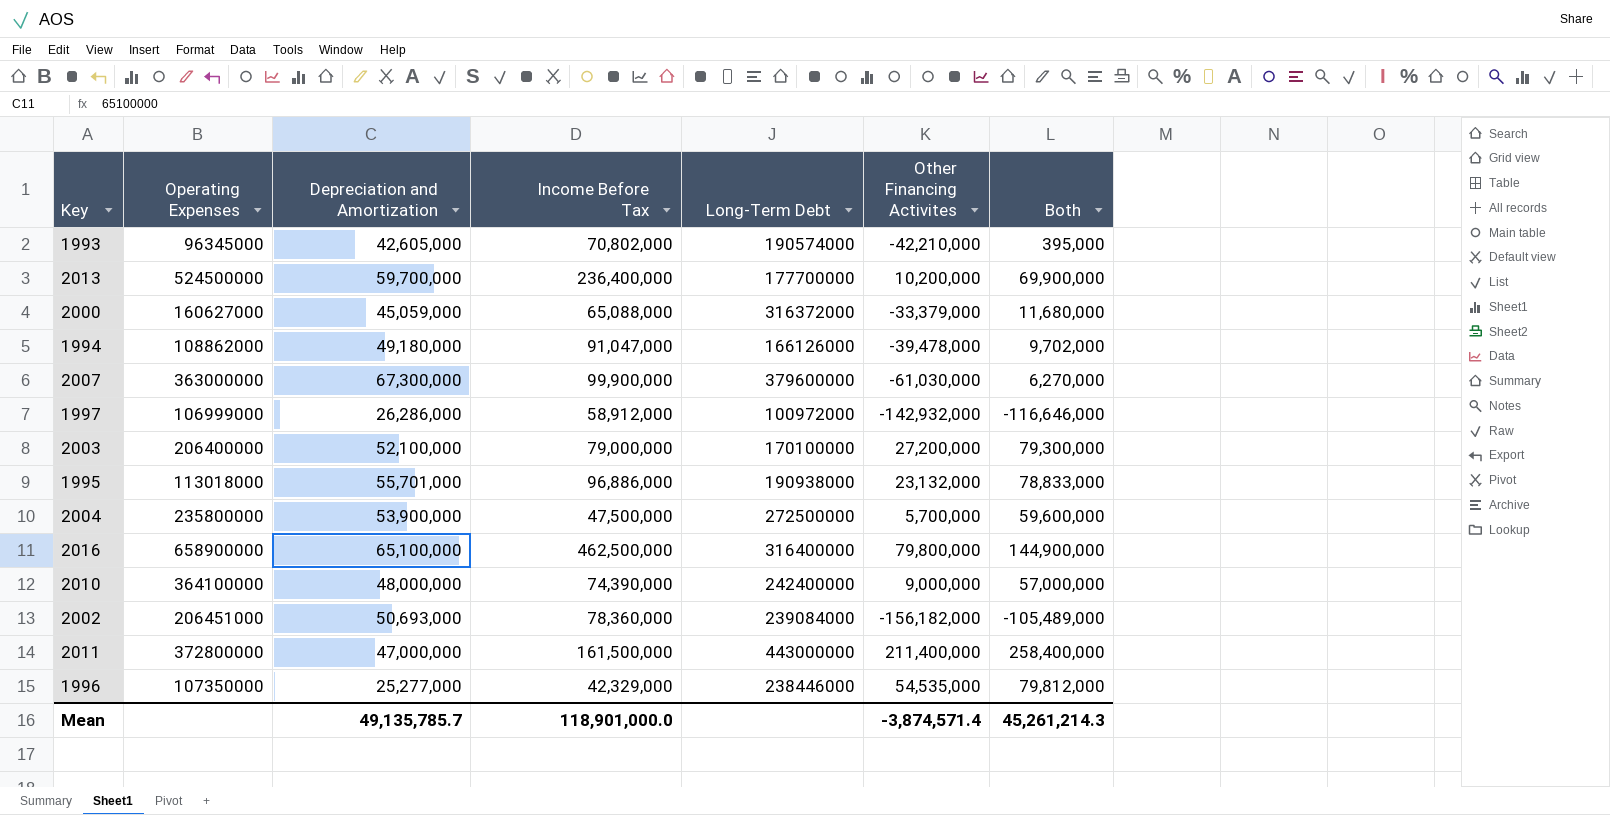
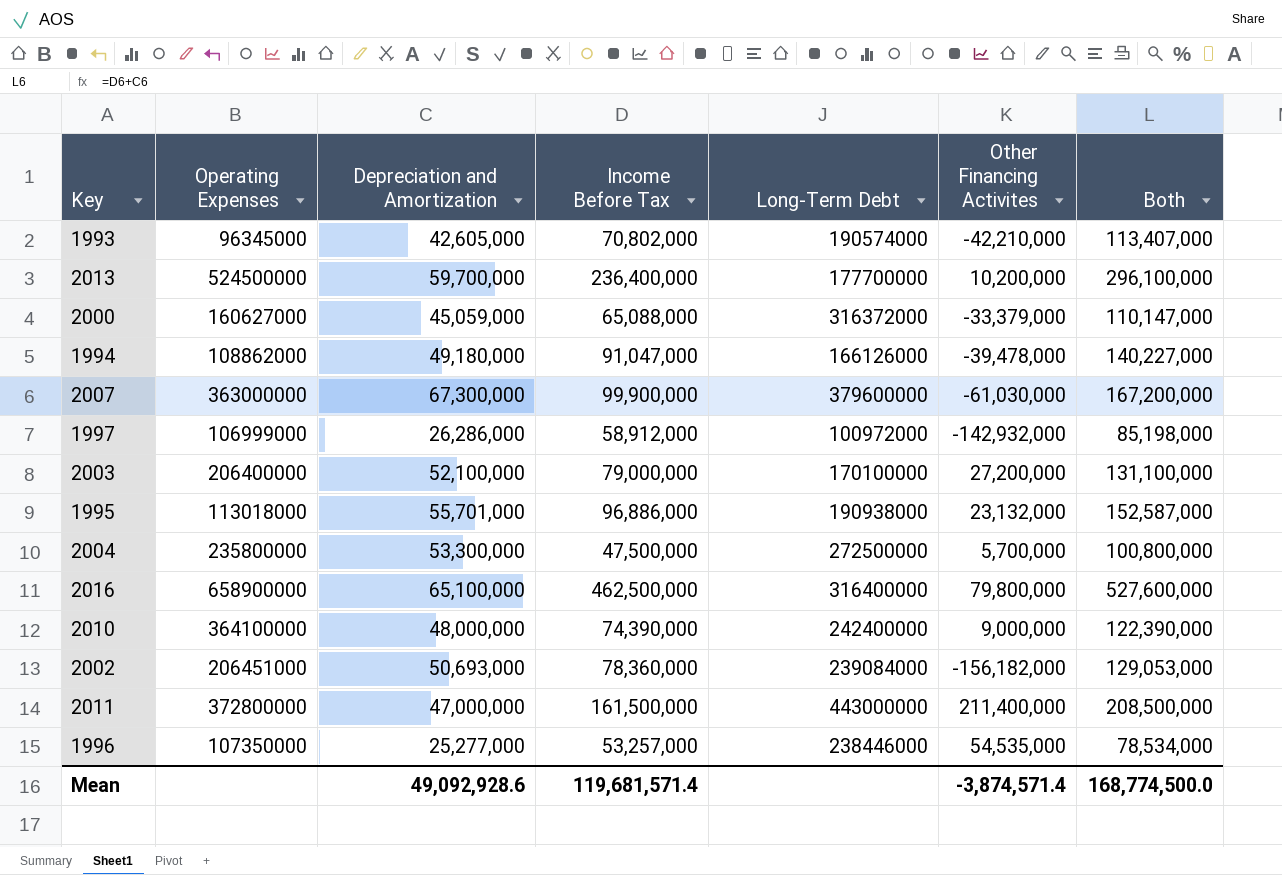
column Both | formula: [Depreciation and Amortization] + [Other Financing Activites] -> [Depreciation and Amortization] + [Income Before Tax]
2004 | Depreciation and Amortization: 53,900,000 -> 53,300,000
1996 | Income Before Tax: 42,329,000 -> 53,257,000
Mean | Depreciation and Amortization: 49,135,785.7 -> 49,092,928.6
Mean | Income Before Tax: 118,901,000.0 -> 119,681,571.4
Mean | Both: 45,261,214.3 -> 168,774,500.0

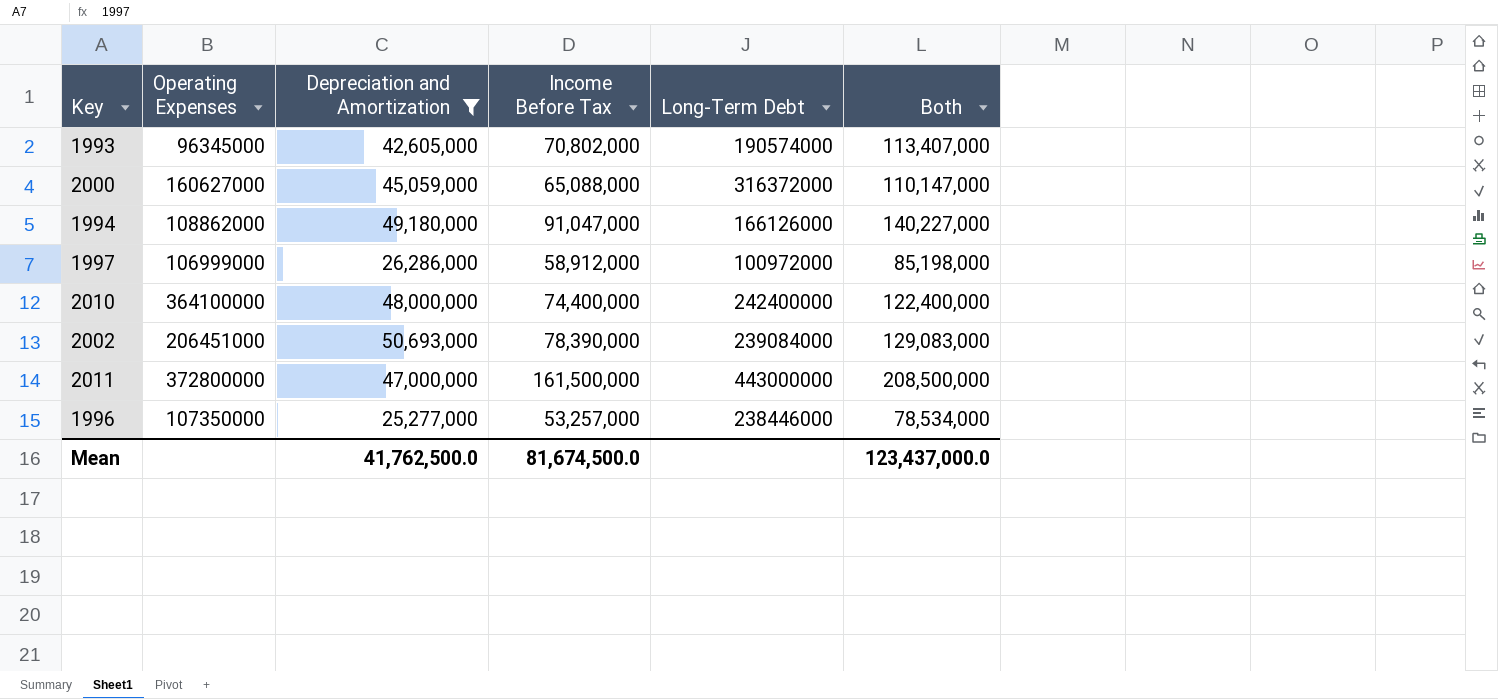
filter: none -> Depreciation and Amortization <= 50,693,000
column Other Financing Activites | position: 6 -> none
2010 | Income Before Tax: 74,390,000 -> 74,400,000
2010 | Both: 122,390,000 -> 122,400,000
2002 | Income Before Tax: 78,360,000 -> 78,390,000
2002 | Both: 129,053,000 -> 129,083,000
Mean | Depreciation and Amortization: 49,092,928.6 -> 41,762,500.0
Mean | Income Before Tax: 119,681,571.4 -> 81,674,500.0
Mean | Both: 168,774,500.0 -> 123,437,000.0

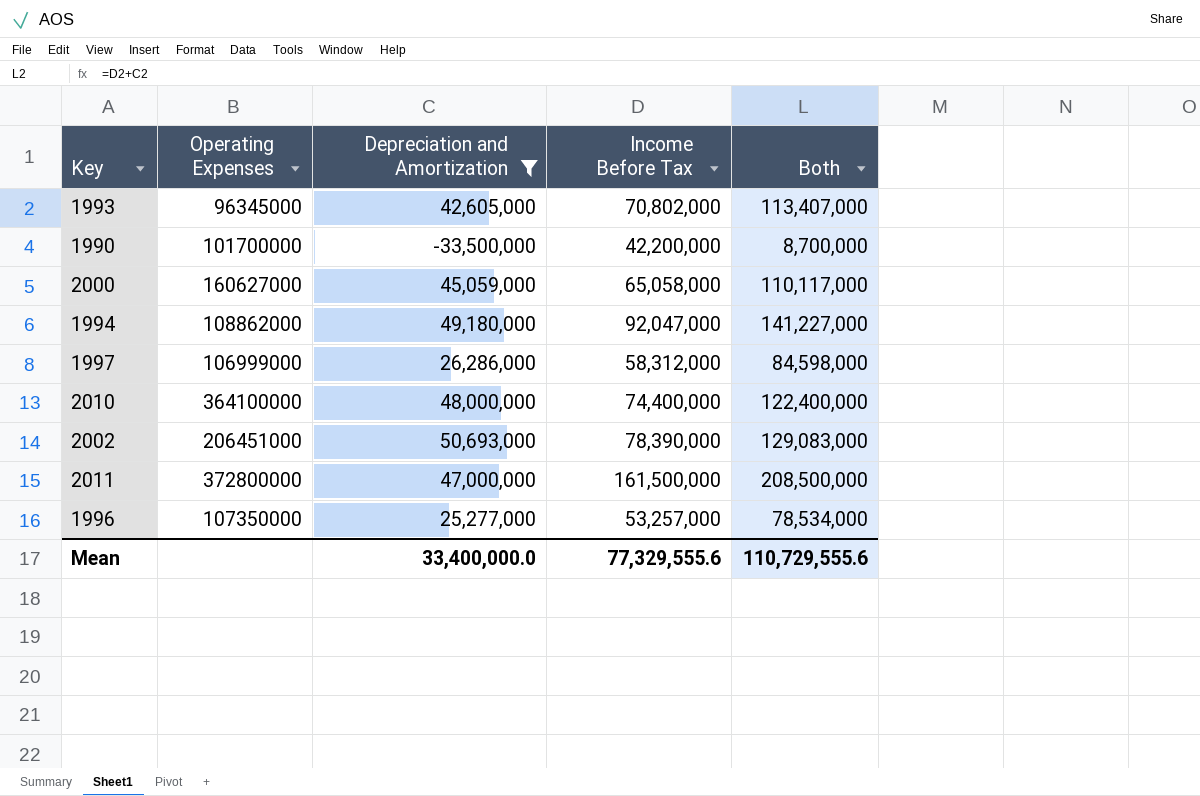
column Long-Term Debt | position: 5 -> none
row 1990: none -> 101700000 | -33,500,000 | 42,200,000 | 8,700,000
2000 | Income Before Tax: 65,088,000 -> 65,058,000
2000 | Both: 110,147,000 -> 110,117,000
1994 | Income Before Tax: 91,047,000 -> 92,047,000
1994 | Both: 140,227,000 -> 141,227,000
1997 | Income Before Tax: 58,912,000 -> 58,312,000
1997 | Both: 85,198,000 -> 84,598,000
Mean | Depreciation and Amortization: 41,762,500.0 -> 33,400,000.0
Mean | Income Before Tax: 81,674,500.0 -> 77,329,555.6
Mean | Both: 123,437,000.0 -> 110,729,555.6

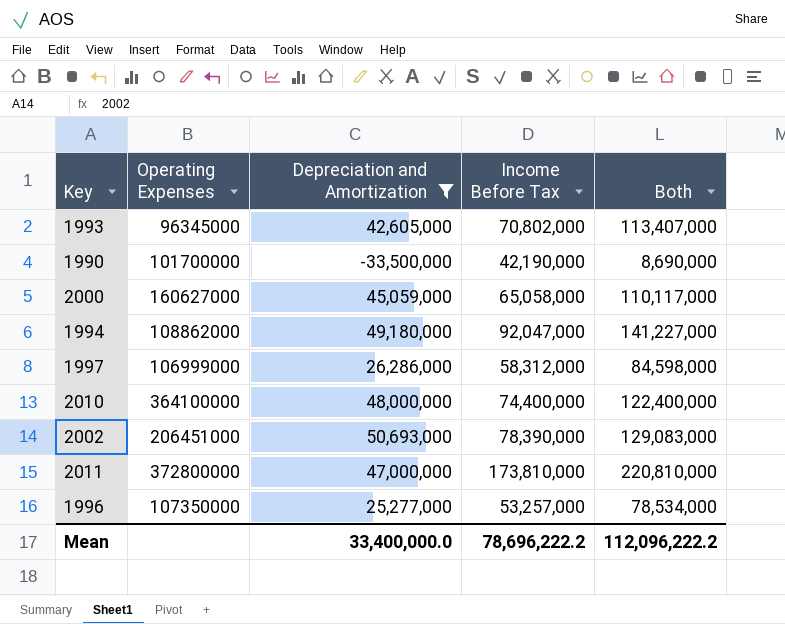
1990 | Income Before Tax: 42,200,000 -> 42,190,000
1990 | Both: 8,700,000 -> 8,690,000
2011 | Income Before Tax: 161,500,000 -> 173,810,000
2011 | Both: 208,500,000 -> 220,810,000
Mean | Income Before Tax: 77,329,555.6 -> 78,696,222.2
Mean | Both: 110,729,555.6 -> 112,096,222.2

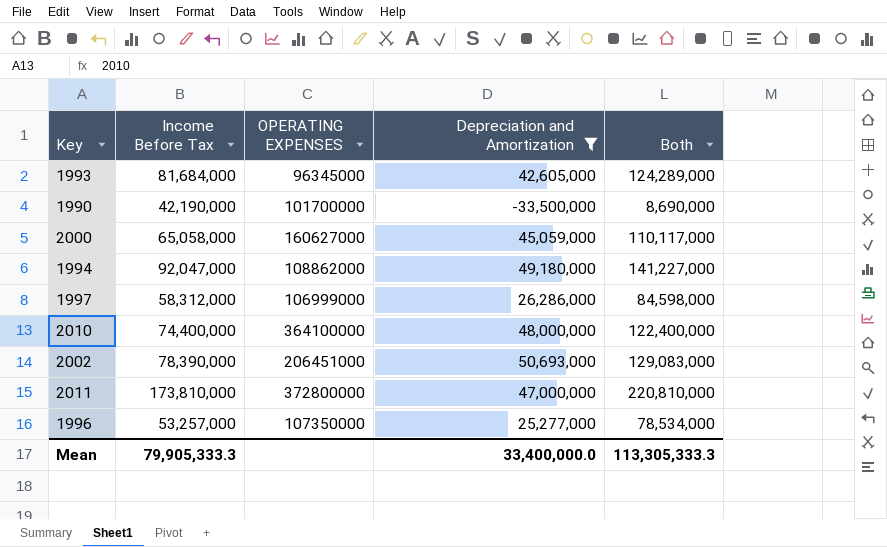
column Income Before Tax | position: 4 -> 2
column name: Operating Expenses -> OPERATING EXPENSES
1993 | Income Before Tax: 70,802,000 -> 81,684,000
1993 | Both: 113,407,000 -> 124,289,000
Mean | Income Before Tax: 78,696,222.2 -> 79,905,333.3
Mean | Both: 112,096,222.2 -> 113,305,333.3

